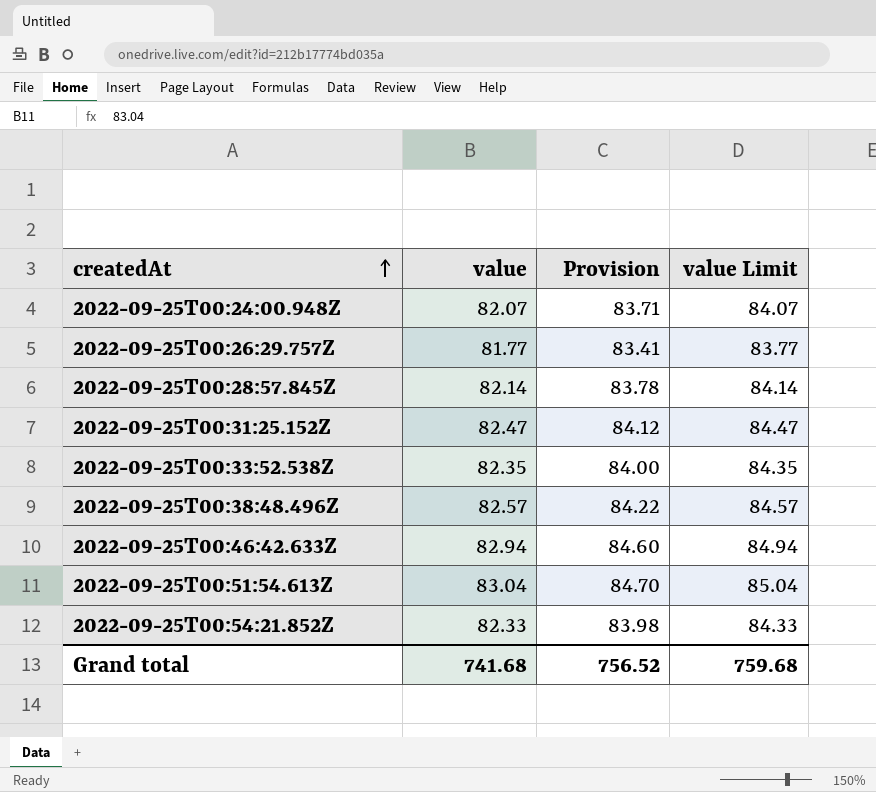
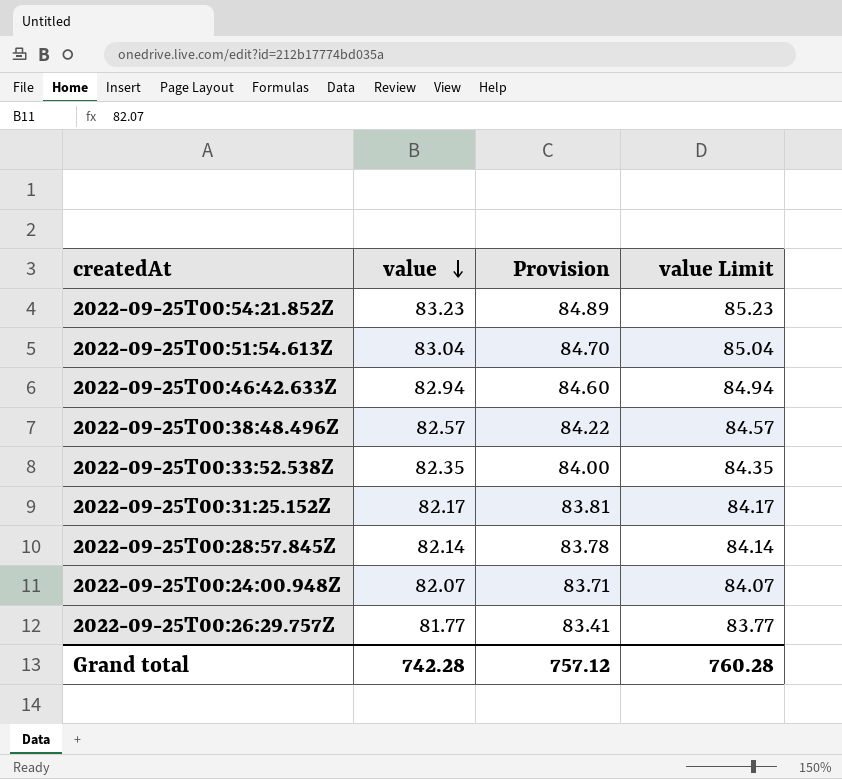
row order: createdAt ascending -> value descending
2022-09-25T00:54:21.852Z | value: 82.33 -> 83.23
2022-09-25T00:54:21.852Z | Provision: 83.98 -> 84.89
2022-09-25T00:54:21.852Z | value Limit: 84.33 -> 85.23
2022-09-25T00:31:25.152Z | value: 82.47 -> 82.17
2022-09-25T00:31:25.152Z | Provision: 84.12 -> 83.81
2022-09-25T00:31:25.152Z | value Limit: 84.47 -> 84.17
Grand total | value: 741.68 -> 742.28
Grand total | Provision: 756.52 -> 757.12
Grand total | value Limit: 759.68 -> 760.28

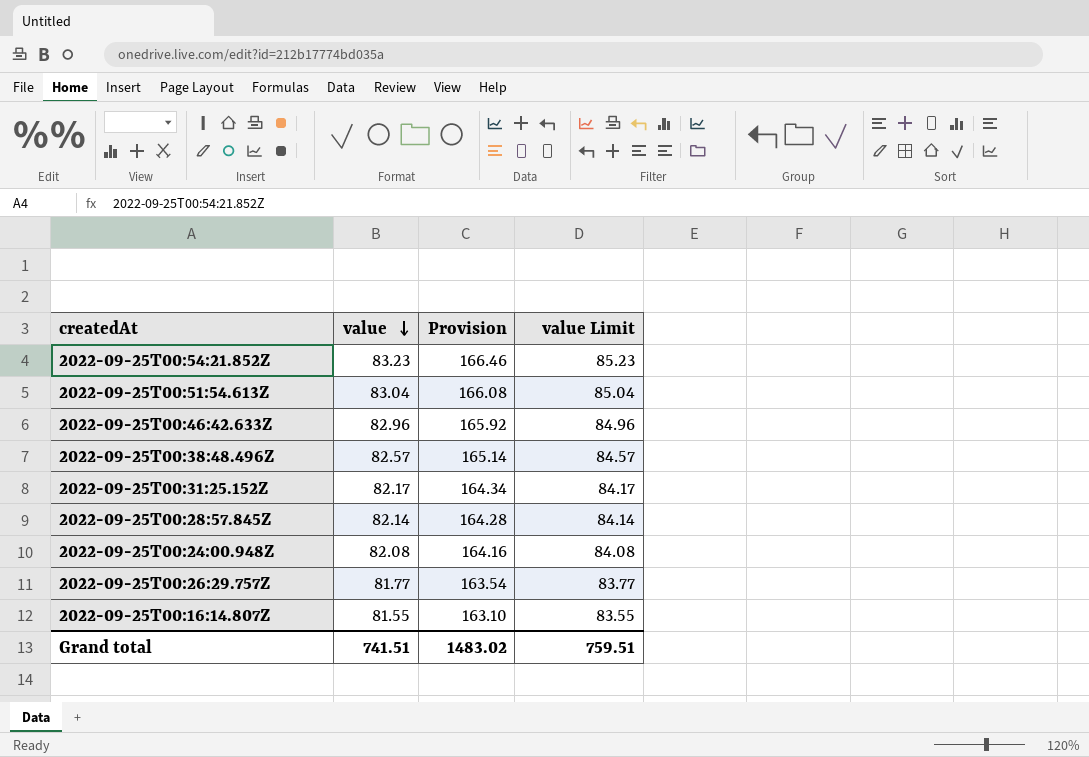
column Provision | formula: [value] * 1.02 -> [value] * 2
row 2022-09-25T00:33:52.538Z: 82.35 | 84.00 | 84.35 -> none
2022-09-25T00:46:42.633Z | value: 82.94 -> 82.96
2022-09-25T00:46:42.633Z | value Limit: 84.94 -> 84.96
2022-09-25T00:24:00.948Z | value: 82.07 -> 82.08
2022-09-25T00:24:00.948Z | value Limit: 84.07 -> 84.08
row 2022-09-25T00:16:14.807Z: none -> 81.55 | 163.10 | 83.55
Grand total | value: 742.28 -> 741.51
Grand total | Provision: 757.12 -> 1483.02
Grand total | value Limit: 760.28 -> 759.51

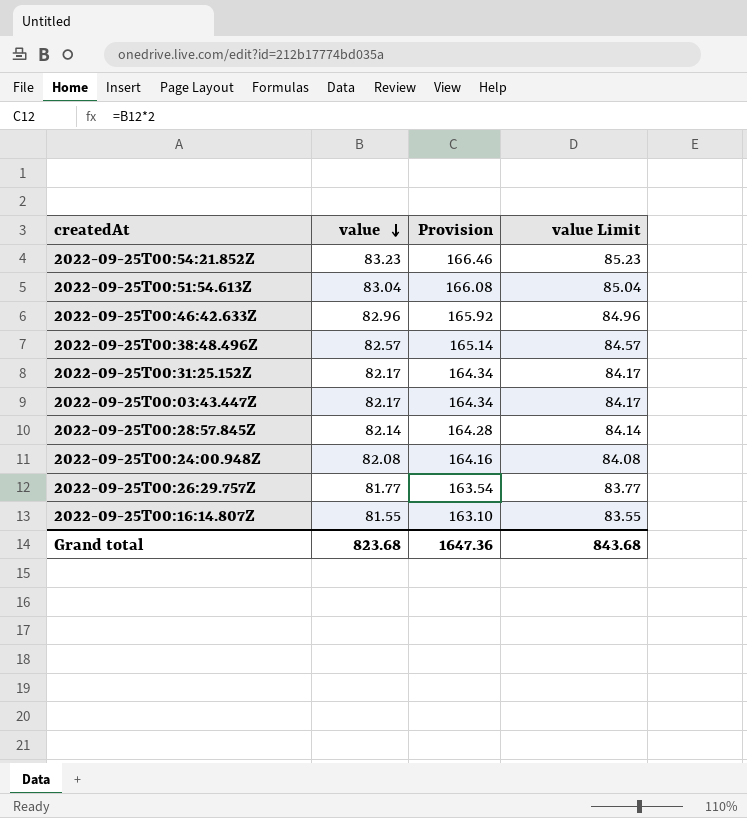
row 2022-09-25T00:03:43.447Z: none -> 82.17 | 164.34 | 84.17
Grand total | value: 741.51 -> 823.68
Grand total | Provision: 1483.02 -> 1647.36
Grand total | value Limit: 759.51 -> 843.68

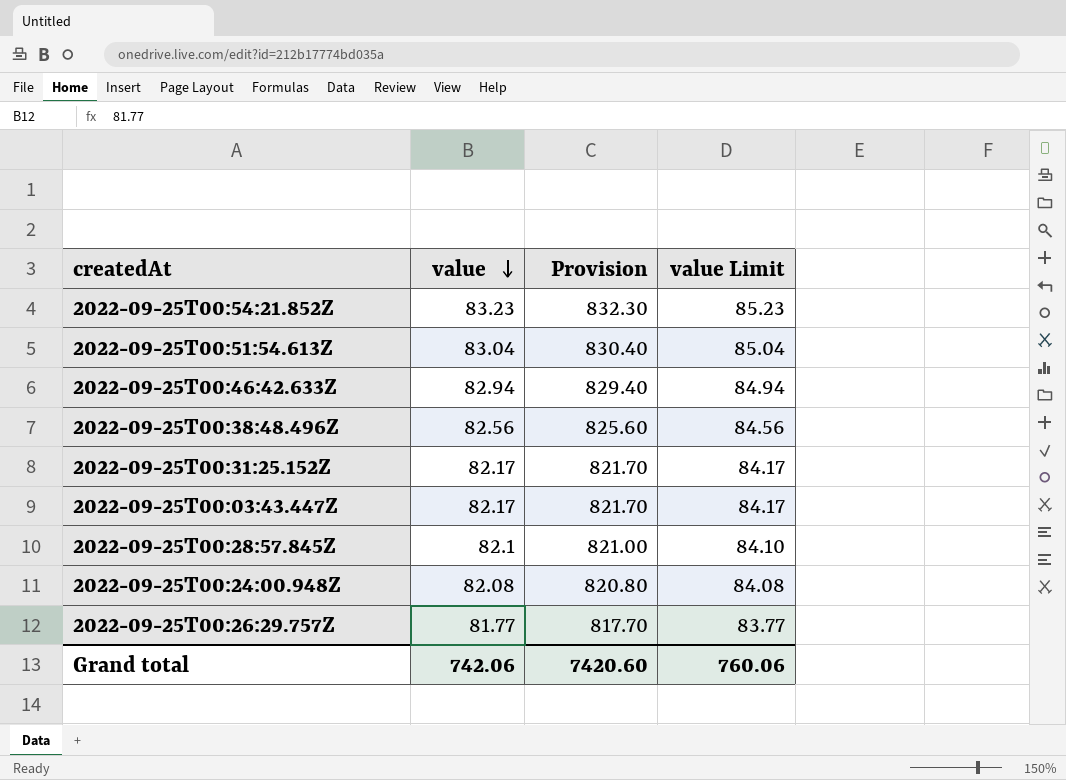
column Provision | formula: [value] * 2 -> [value] * 10
row 2022-09-25T00:16:14.807Z: 81.55 | 163.10 | 83.55 -> none
2022-09-25T00:46:42.633Z | value: 82.96 -> 82.94
2022-09-25T00:46:42.633Z | value Limit: 84.96 -> 84.94
2022-09-25T00:38:48.496Z | value: 82.57 -> 82.56
2022-09-25T00:38:48.496Z | value Limit: 84.57 -> 84.56
2022-09-25T00:28:57.845Z | value: 82.14 -> 82.1
2022-09-25T00:28:57.845Z | value Limit: 84.14 -> 84.10
Grand total | value: 823.68 -> 742.06
Grand total | Provision: 1647.36 -> 7420.60
Grand total | value Limit: 843.68 -> 760.06

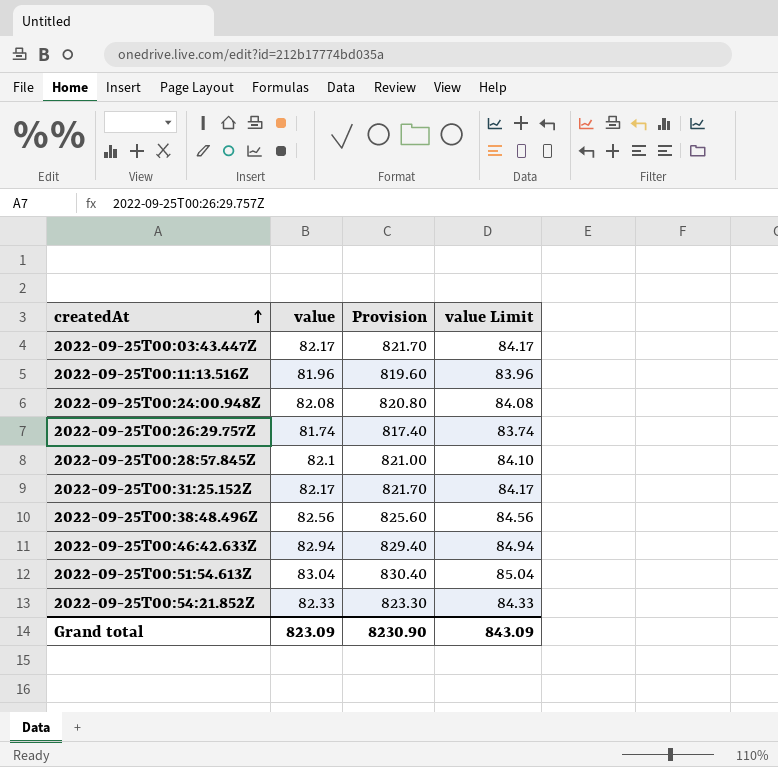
row order: value descending -> createdAt ascending
row 2022-09-25T00:11:13.516Z: none -> 81.96 | 819.60 | 83.96
2022-09-25T00:26:29.757Z | value: 81.77 -> 81.74
2022-09-25T00:26:29.757Z | Provision: 817.70 -> 817.40
2022-09-25T00:26:29.757Z | value Limit: 83.77 -> 83.74
2022-09-25T00:54:21.852Z | value: 83.23 -> 82.33
2022-09-25T00:54:21.852Z | Provision: 832.30 -> 823.30
2022-09-25T00:54:21.852Z | value Limit: 85.23 -> 84.33
Grand total | value: 742.06 -> 823.09
Grand total | Provision: 7420.60 -> 8230.90
Grand total | value Limit: 760.06 -> 843.09

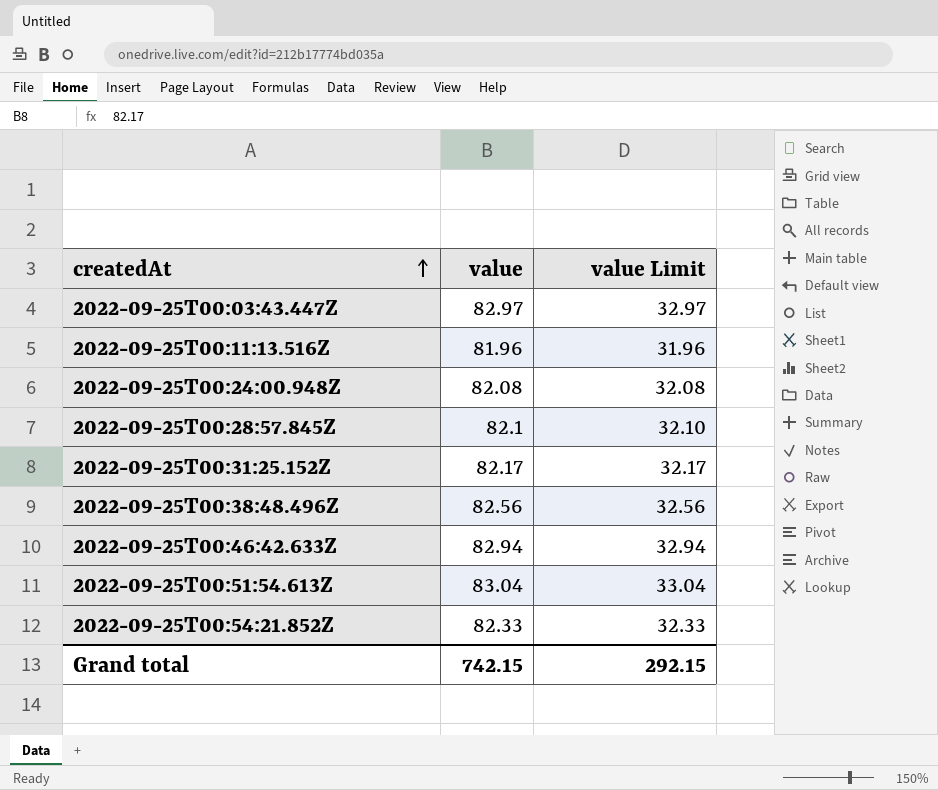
column Provision | formula: [value] * 10 -> none
column value Limit | formula: [value] + 2 -> [value] - 50
row 2022-09-25T00:26:29.757Z: 81.74 | 817.40 | 83.74 -> none
2022-09-25T00:03:43.447Z | value: 82.17 -> 82.97
Grand total | value: 823.09 -> 742.15
Grand total | value Limit: 843.09 -> 292.15

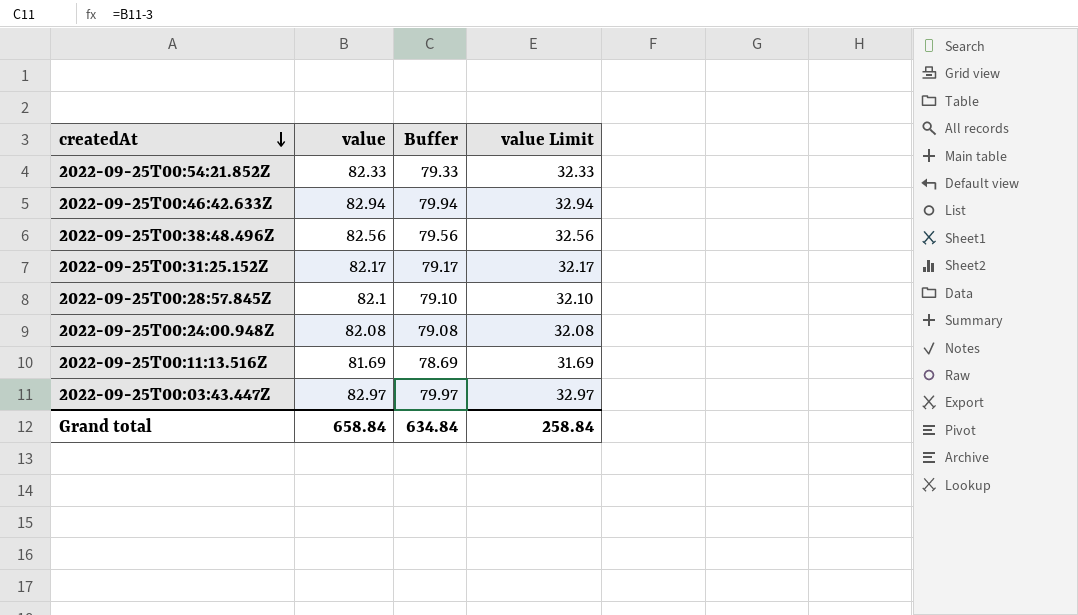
row order: createdAt ascending -> createdAt descending
column Buffer | formula: none -> [value] - 3
row 2022-09-25T00:51:54.613Z: 83.04 | 33.04 -> none
2022-09-25T00:11:13.516Z | value: 81.96 -> 81.69
2022-09-25T00:11:13.516Z | value Limit: 31.96 -> 31.69
Grand total | value: 742.15 -> 658.84
Grand total | value Limit: 292.15 -> 258.84

